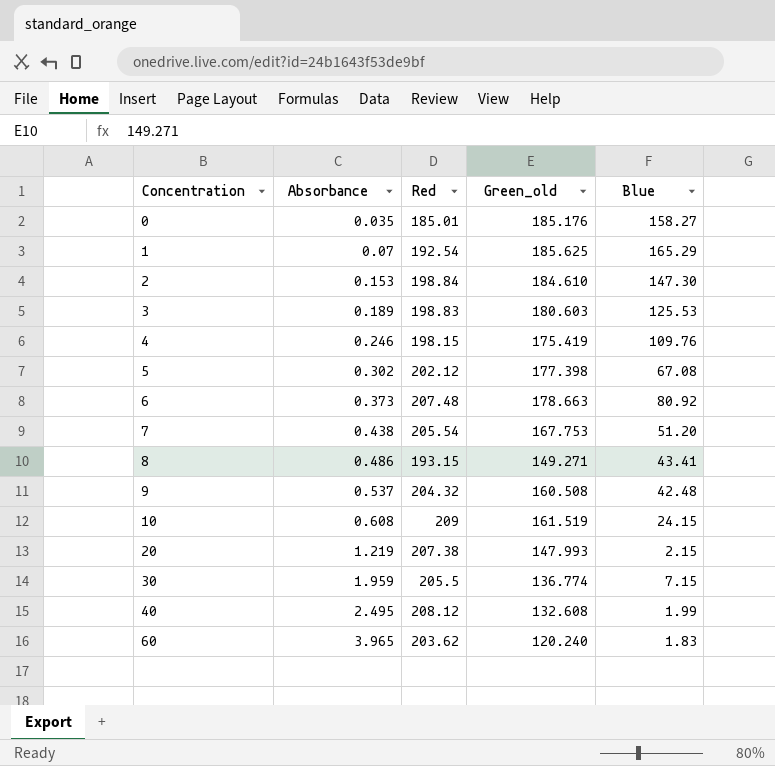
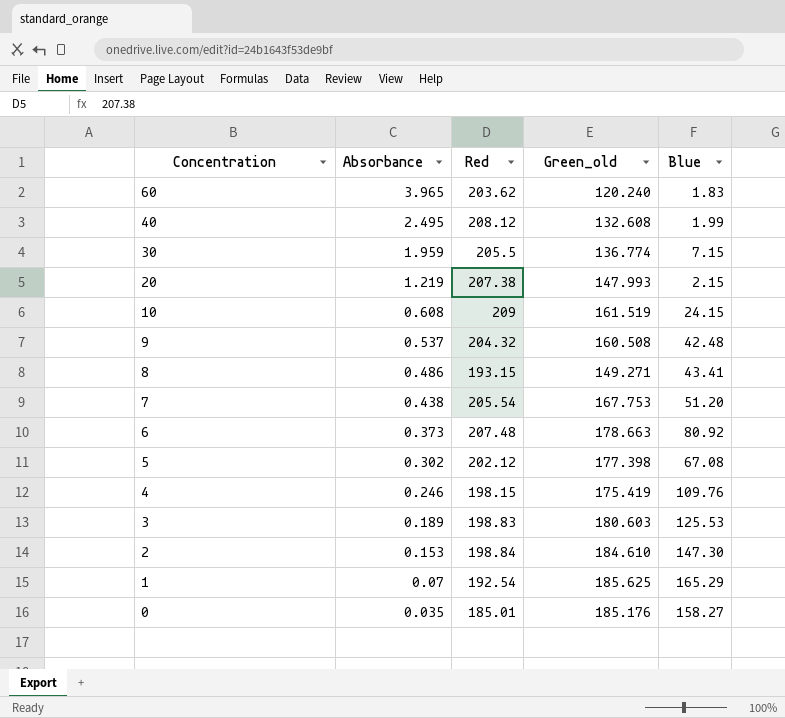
row order: Concentration ascending -> Concentration descending

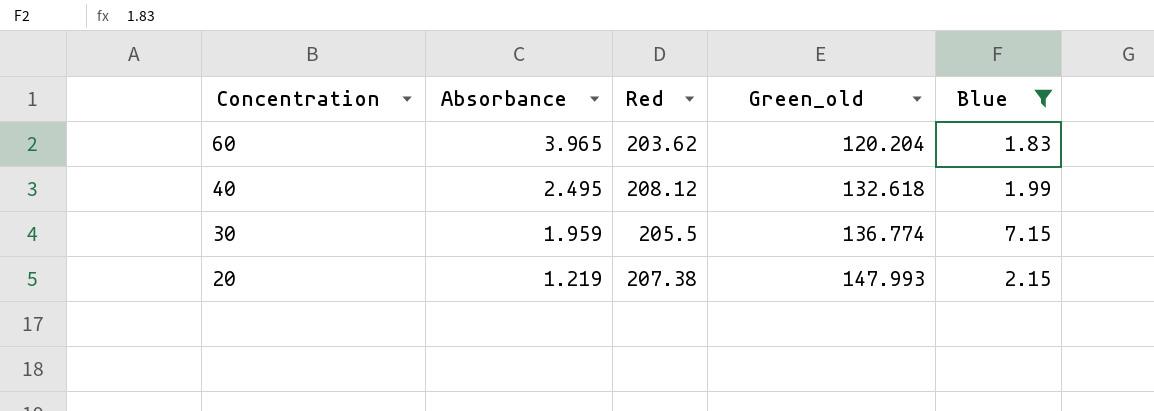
filter: none -> Blue <= 7.15
60 | Green_old: 120.240 -> 120.204
40 | Green_old: 132.608 -> 132.618

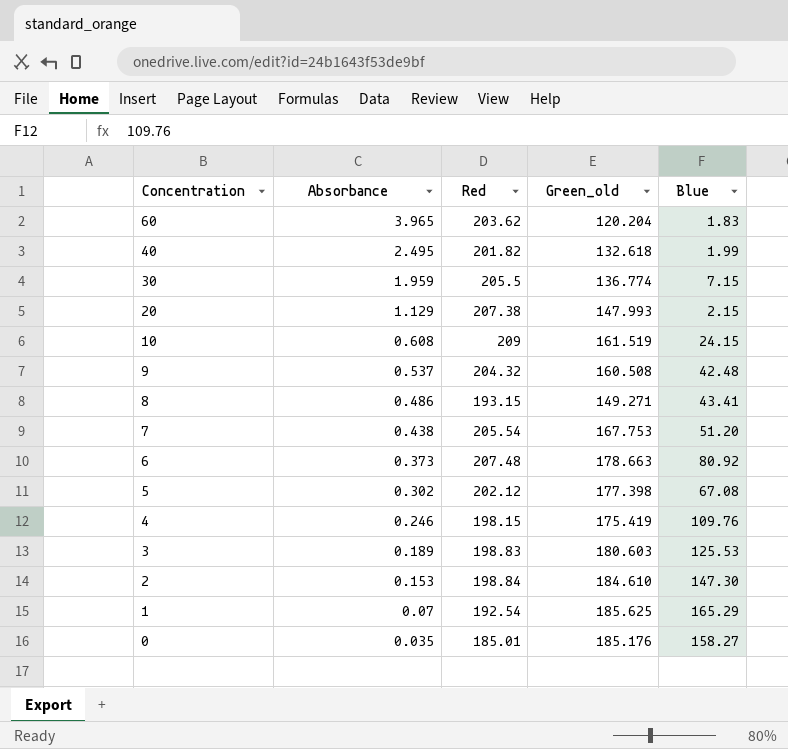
filter: Blue <= 7.15 -> none
40 | Red: 208.12 -> 201.82
20 | Absorbance: 1.219 -> 1.129

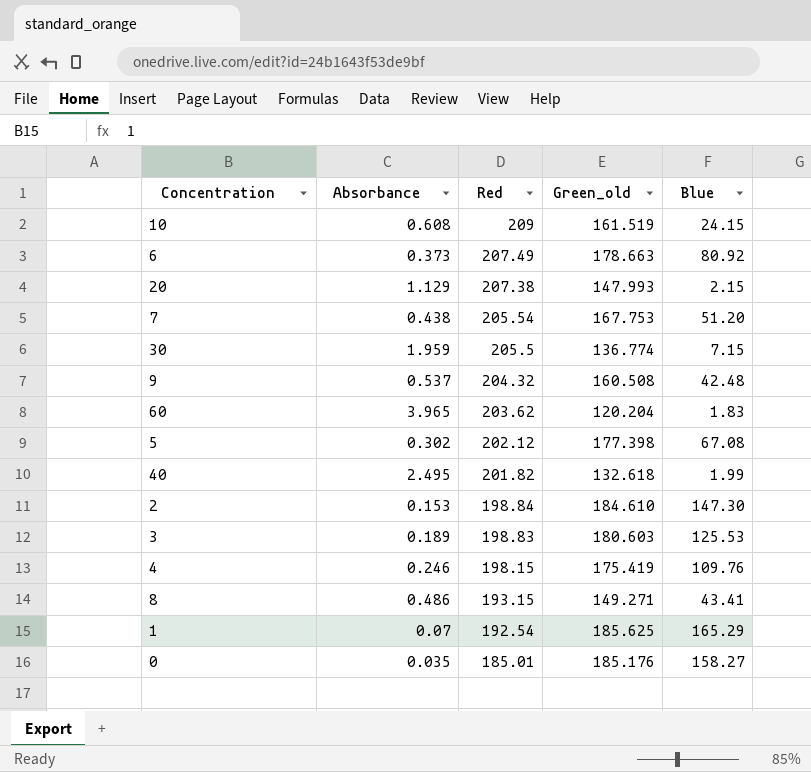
row order: Concentration descending -> Red descending
6 | Red: 207.48 -> 207.49

